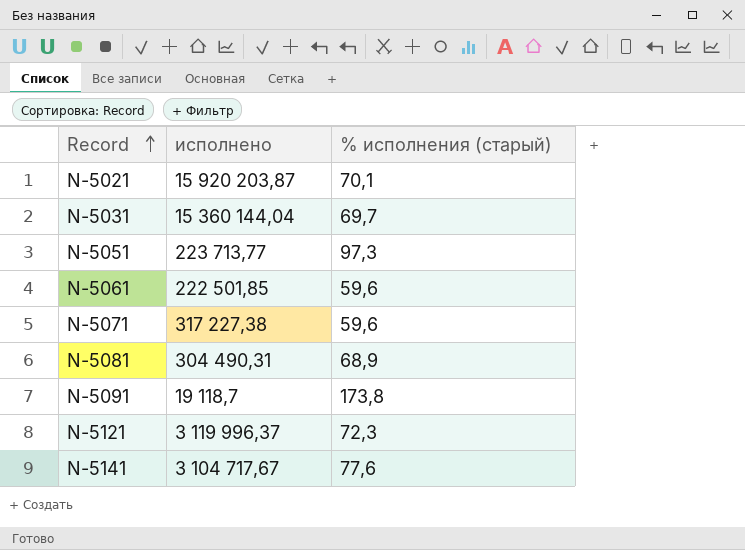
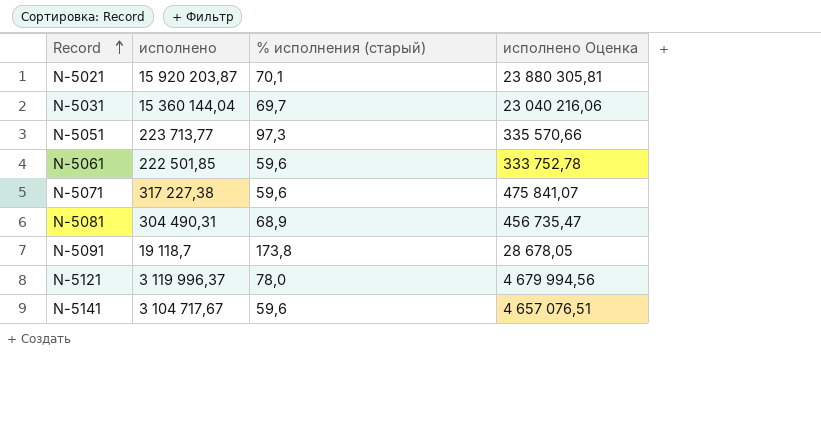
column исполнено Оценка | formula: none -> [исполнено] * 1,5
N-5121 | % исполнения (старый): 72,3 -> 78,0
N-5141 | % исполнения (старый): 77,6 -> 59,6

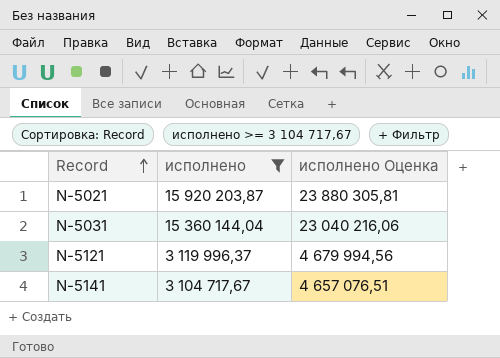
filter: none -> исполнено >= 3 104 717,67
column % исполнения (старый) | position: 3 -> none

